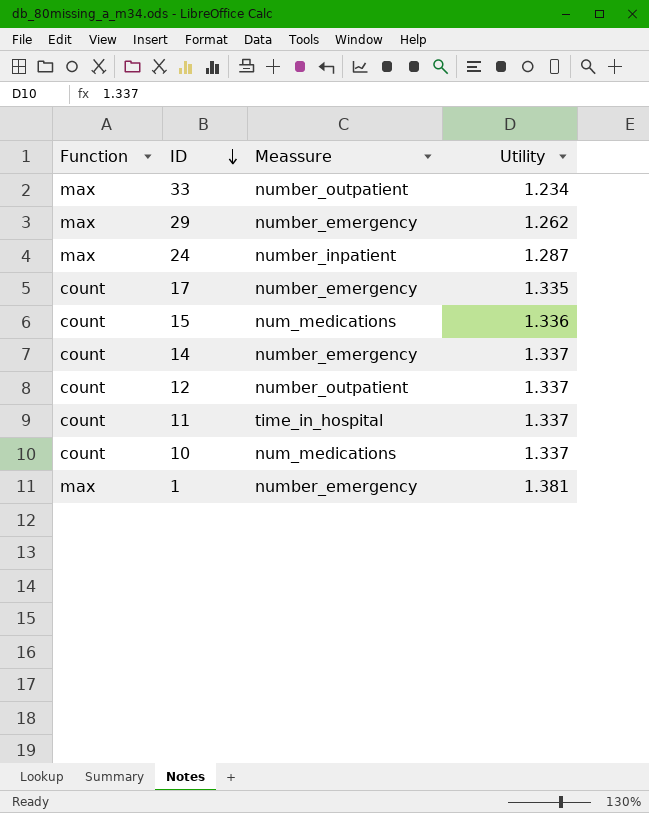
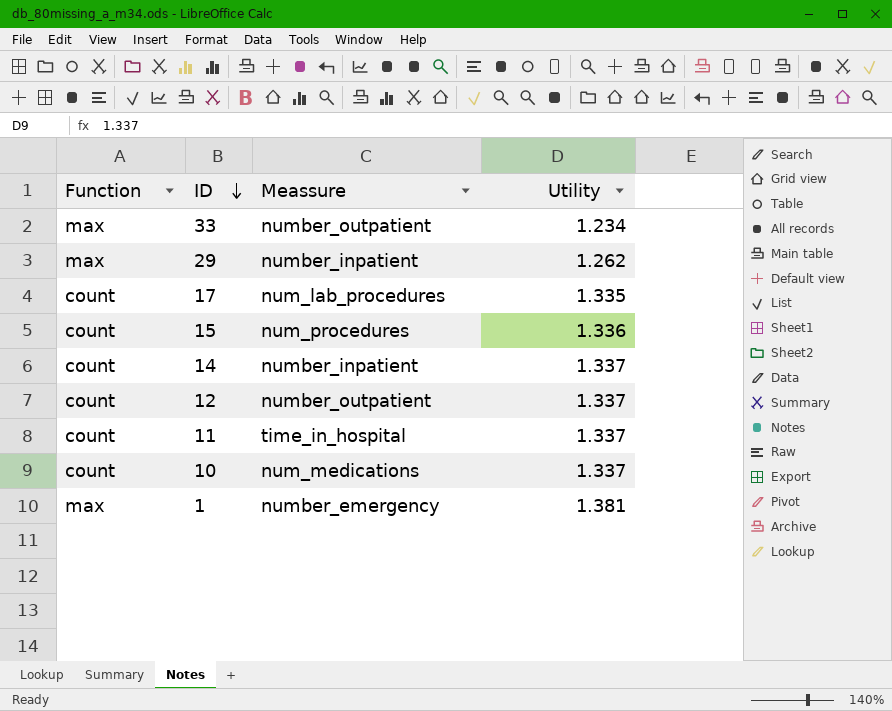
row 24: max | number_inpatient | 1.287 -> none
29 | Meassure: number_emergency -> number_inpatient
17 | Meassure: number_emergency -> num_lab_procedures
15 | Meassure: num_medications -> num_procedures
14 | Meassure: number_emergency -> number_inpatient

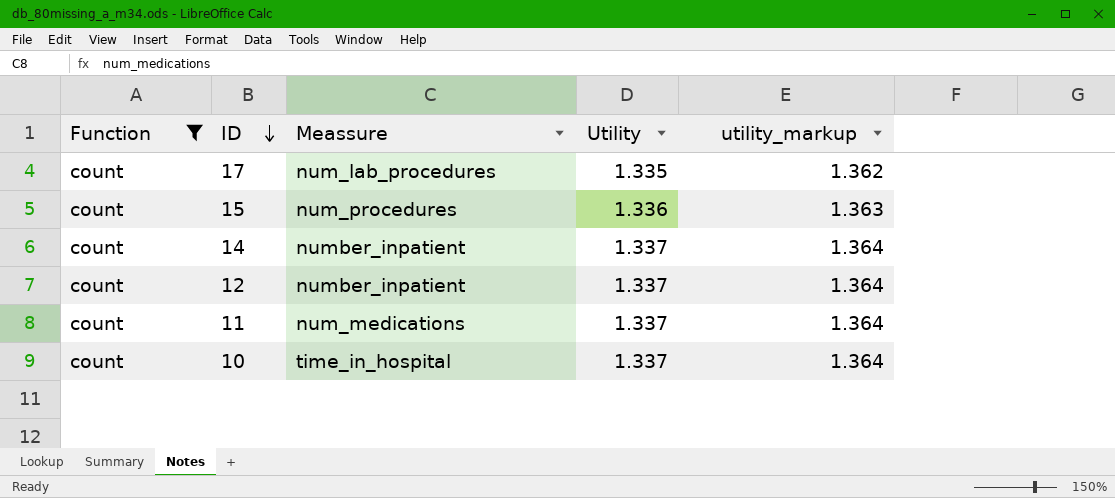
filter: none -> Function = count
column utility_markup | formula: none -> [Utility] * 1.02
12 | Meassure: number_outpatient -> number_inpatient
11 | Meassure: time_in_hospital -> num_medications
10 | Meassure: num_medications -> time_in_hospital

